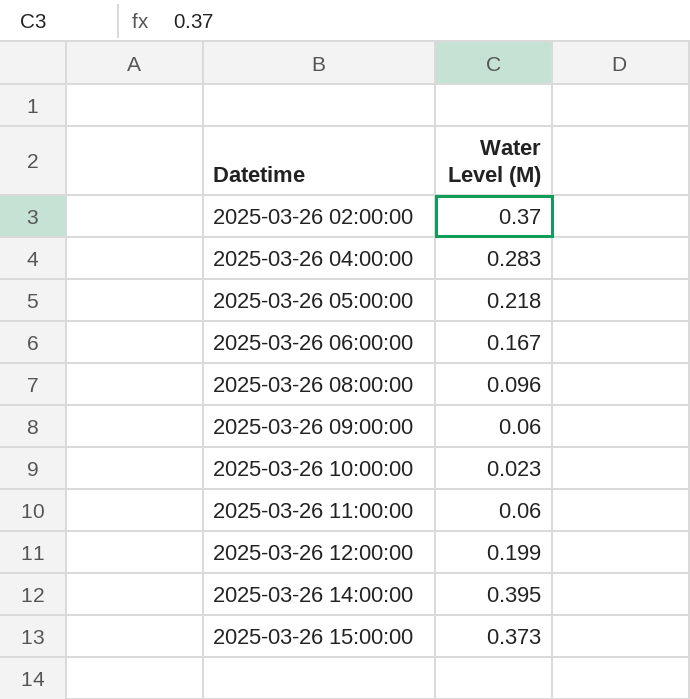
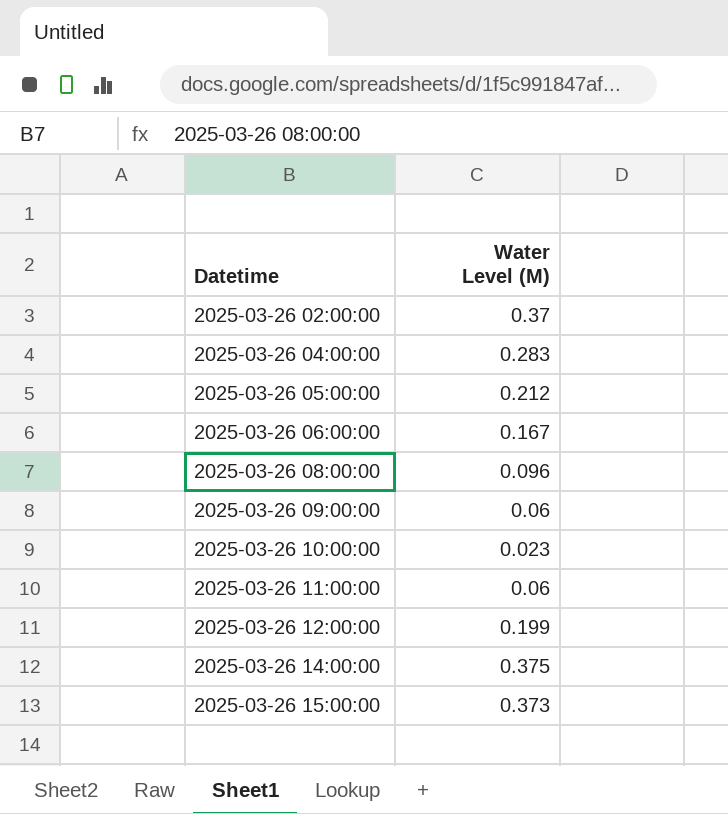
2025-03-26 05:00:00 | Water Level (M): 0.218 -> 0.212
2025-03-26 14:00:00 | Water Level (M): 0.395 -> 0.375

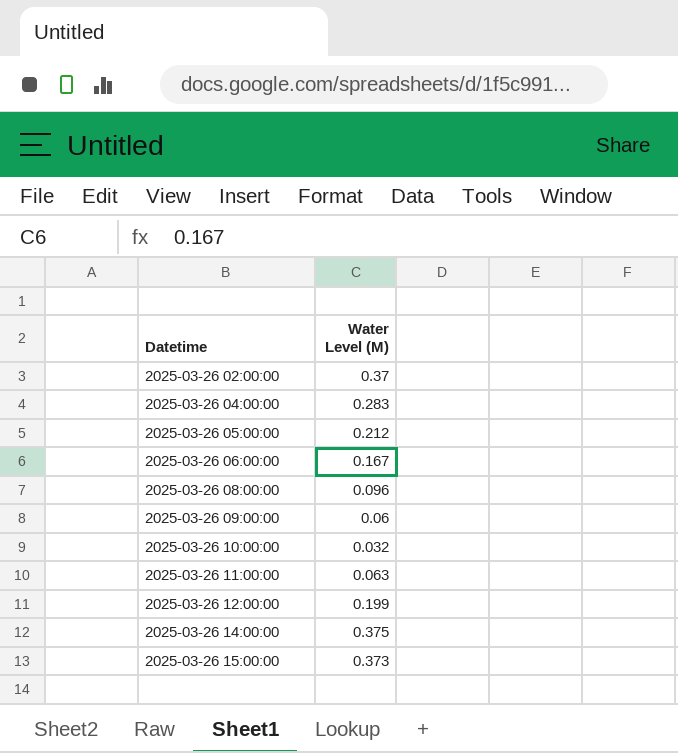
2025-03-26 10:00:00 | Water Level (M): 0.023 -> 0.032
2025-03-26 11:00:00 | Water Level (M): 0.06 -> 0.063

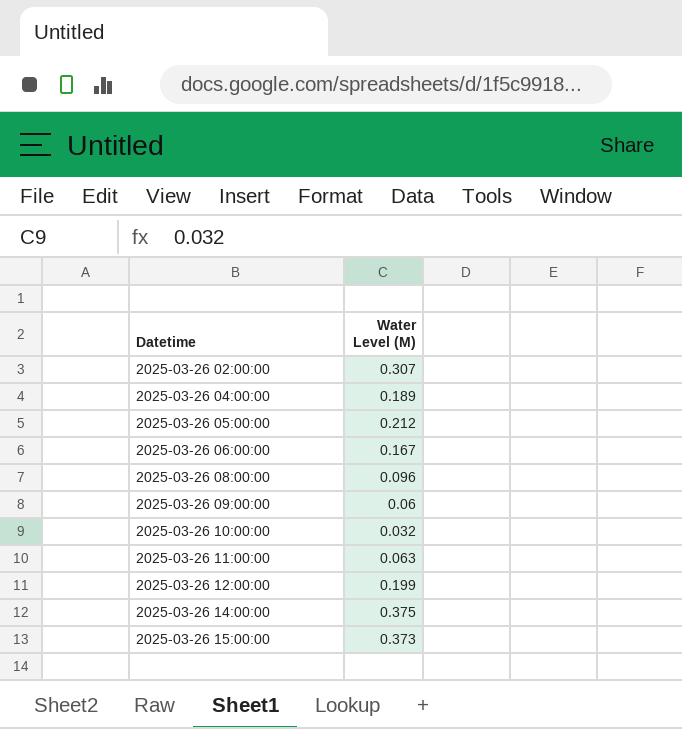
2025-03-26 02:00:00 | Water Level (M): 0.37 -> 0.307
2025-03-26 04:00:00 | Water Level (M): 0.283 -> 0.189

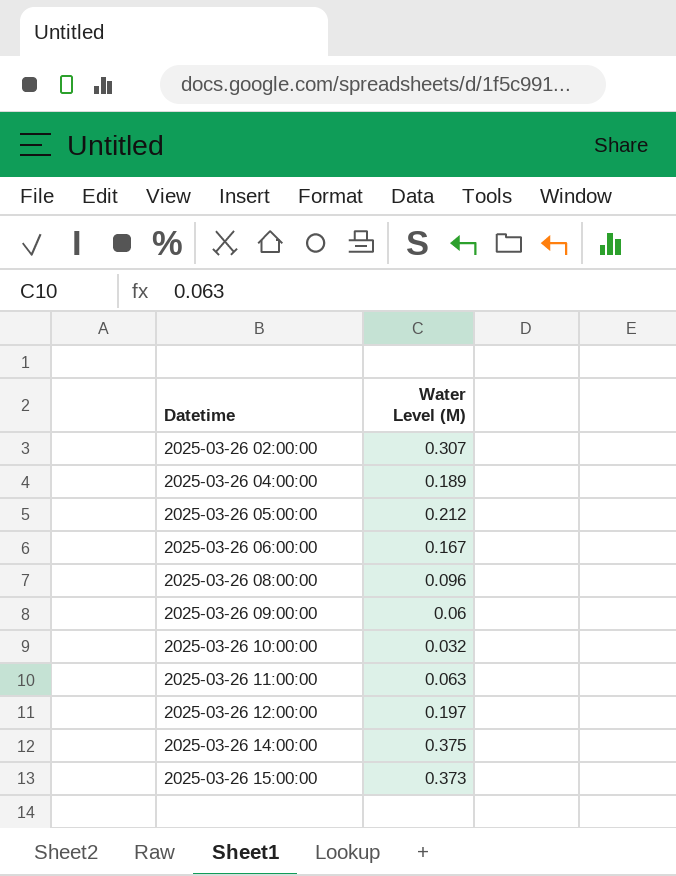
2025-03-26 12:00:00 | Water Level (M): 0.199 -> 0.197

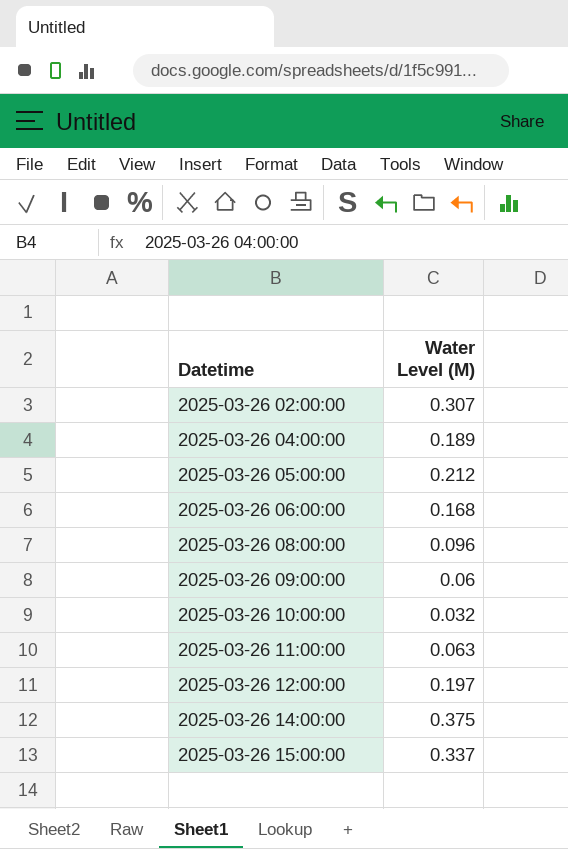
2025-03-26 06:00:00 | Water Level (M): 0.167 -> 0.168
2025-03-26 15:00:00 | Water Level (M): 0.373 -> 0.337

